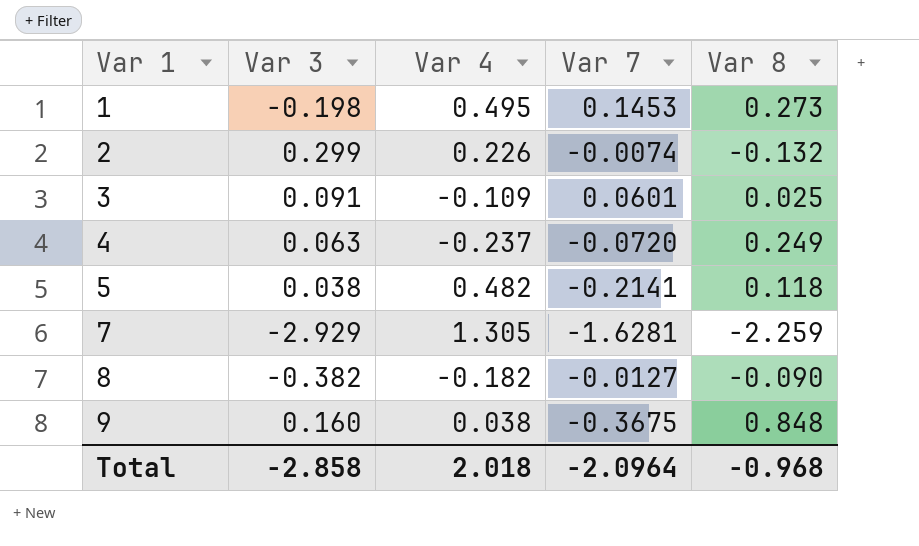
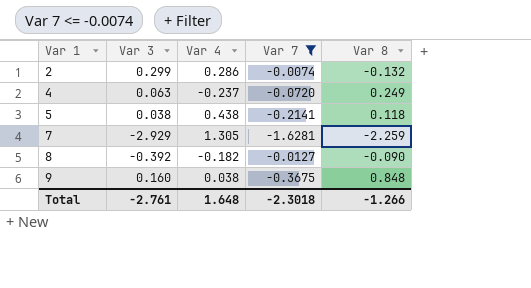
filter: none -> Var 7 <= -0.0074
2 | Var 4: 0.226 -> 0.286
5 | Var 4: 0.482 -> 0.438
8 | Var 3: -0.382 -> -0.392
Total | Var 3: -2.858 -> -2.761
Total | Var 4: 2.018 -> 1.648
Total | Var 7: -2.0964 -> -2.3018
Total | Var 8: -0.968 -> -1.266

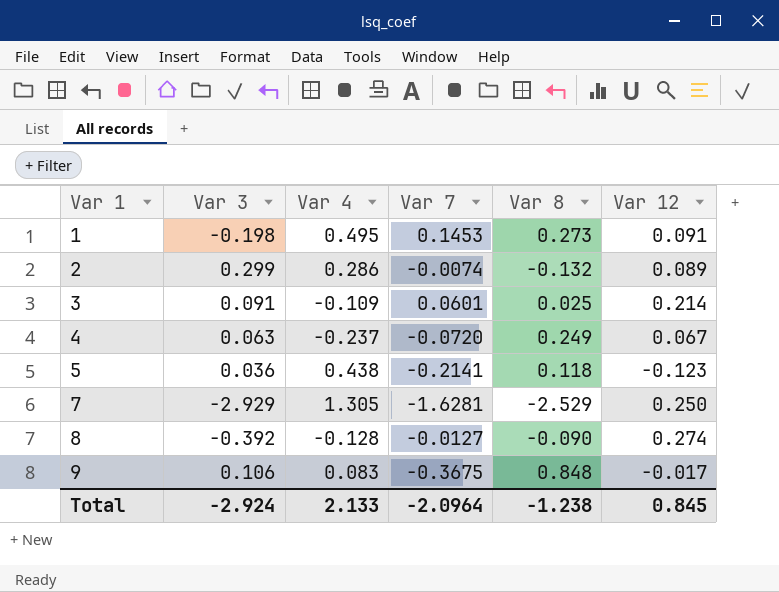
filter: Var 7 <= -0.0074 -> none
column Var 12 | position: none -> 6
5 | Var 3: 0.038 -> 0.036
7 | Var 8: -2.259 -> -2.529
8 | Var 4: -0.182 -> -0.128
9 | Var 3: 0.160 -> 0.106
9 | Var 4: 0.038 -> 0.083
Total | Var 3: -2.761 -> -2.924
Total | Var 4: 1.648 -> 2.133
Total | Var 7: -2.3018 -> -2.0964
Total | Var 8: -1.266 -> -1.238

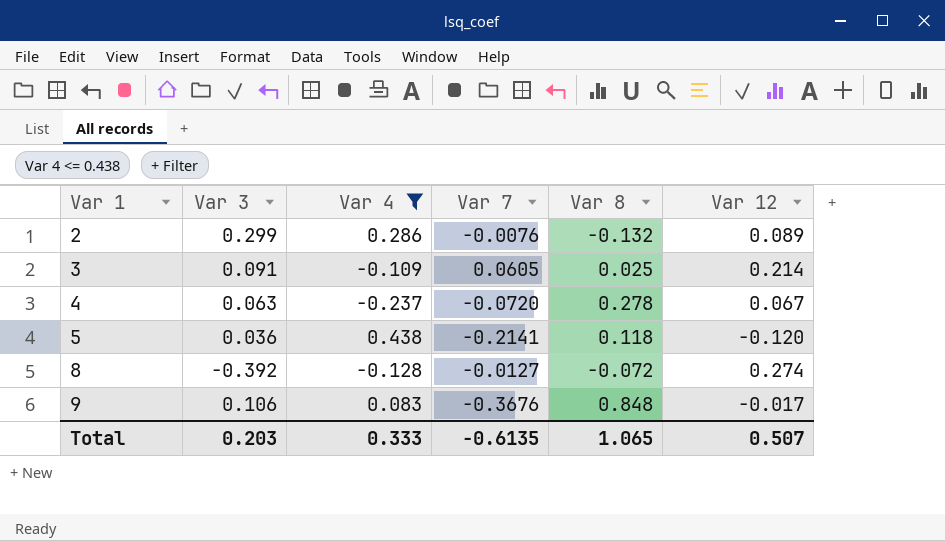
filter: none -> Var 4 <= 0.438
2 | Var 7: -0.0074 -> -0.0076
3 | Var 7: 0.0601 -> 0.0605
4 | Var 8: 0.249 -> 0.278
5 | Var 12: -0.123 -> -0.120
8 | Var 8: -0.090 -> -0.072
9 | Var 7: -0.3675 -> -0.3676
Total | Var 3: -2.924 -> 0.203
Total | Var 4: 2.133 -> 0.333
Total | Var 7: -2.0964 -> -0.6135
Total | Var 8: -1.238 -> 1.065
Total | Var 12: 0.845 -> 0.507

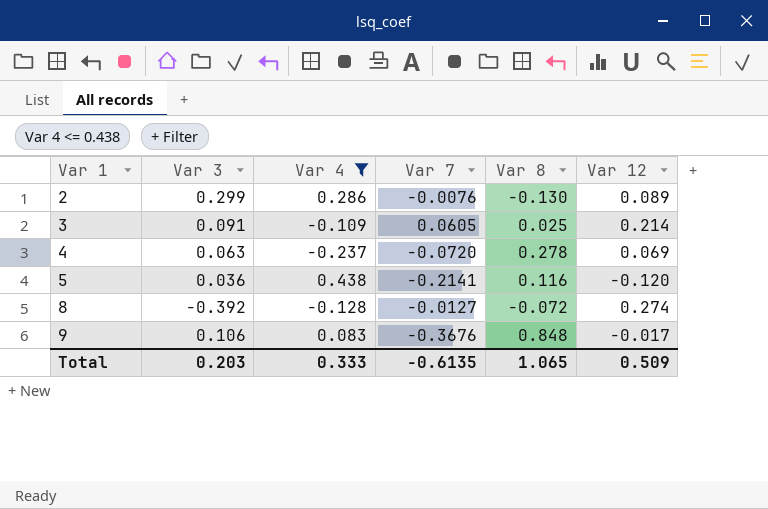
2 | Var 8: -0.132 -> -0.130
4 | Var 12: 0.067 -> 0.069
5 | Var 8: 0.118 -> 0.116
Total | Var 12: 0.507 -> 0.509

